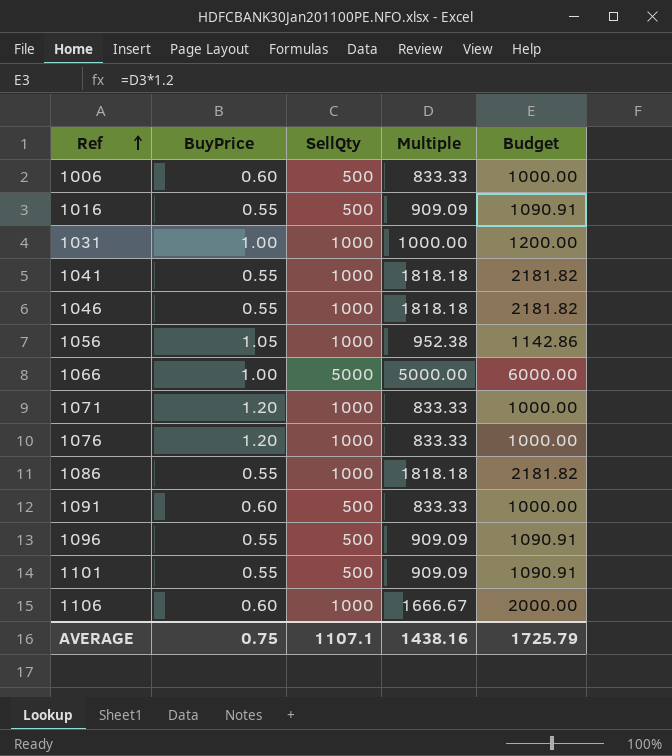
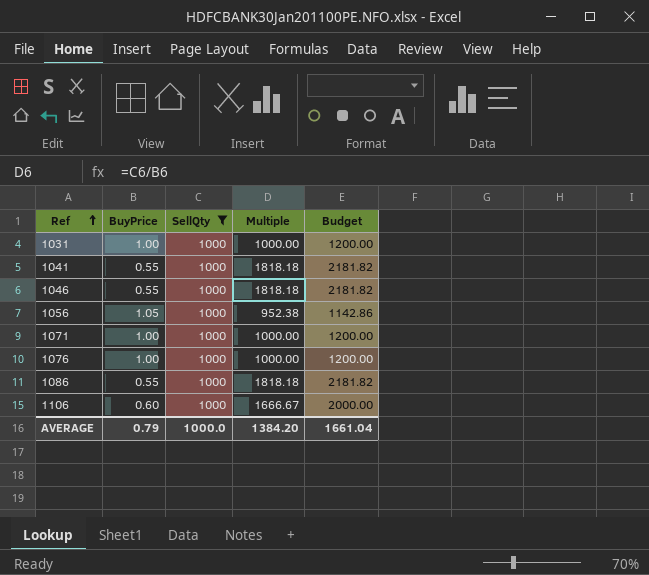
filter: none -> SellQty = 1000
1071 | BuyPrice: 1.20 -> 1.00
1071 | Multiple: 833.33 -> 1000.00
1071 | Budget: 1000.00 -> 1200.00
1076 | BuyPrice: 1.20 -> 1.00
1076 | Multiple: 833.33 -> 1000.00
1076 | Budget: 1000.00 -> 1200.00
AVERAGE | BuyPrice: 0.75 -> 0.79
AVERAGE | SellQty: 1107.1 -> 1000.0
AVERAGE | Multiple: 1438.16 -> 1384.20
AVERAGE | Budget: 1725.79 -> 1661.04

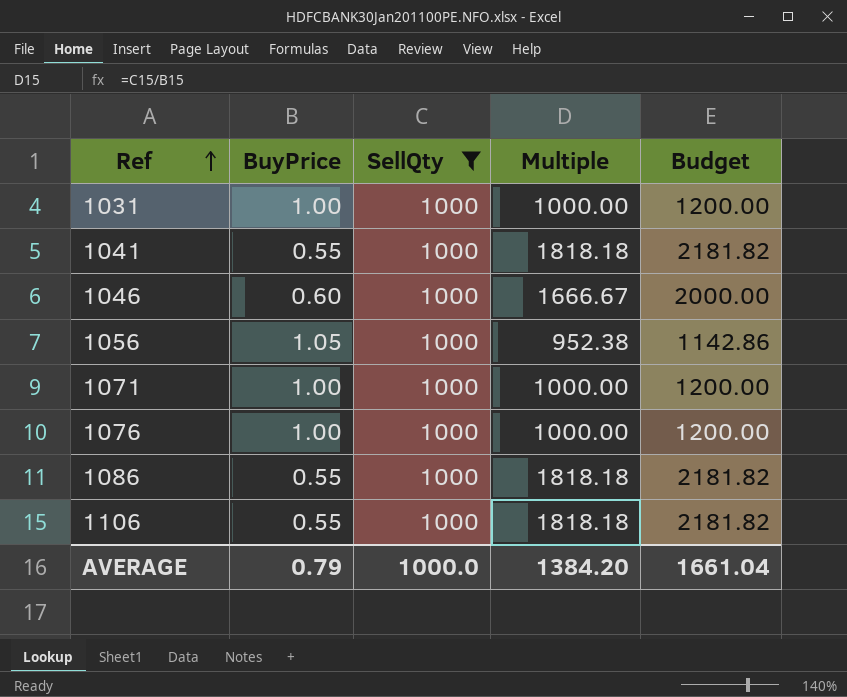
1046 | BuyPrice: 0.55 -> 0.60
1046 | Multiple: 1818.18 -> 1666.67
1046 | Budget: 2181.82 -> 2000.00
1106 | BuyPrice: 0.60 -> 0.55
1106 | Multiple: 1666.67 -> 1818.18
1106 | Budget: 2000.00 -> 2181.82

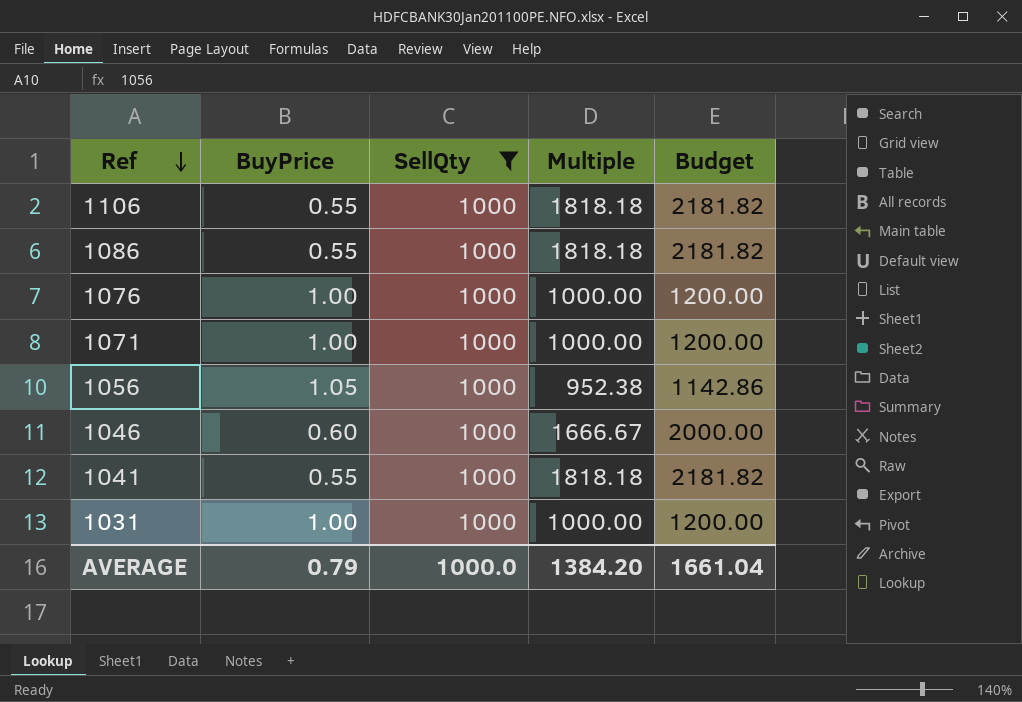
row order: Ref ascending -> Ref descending

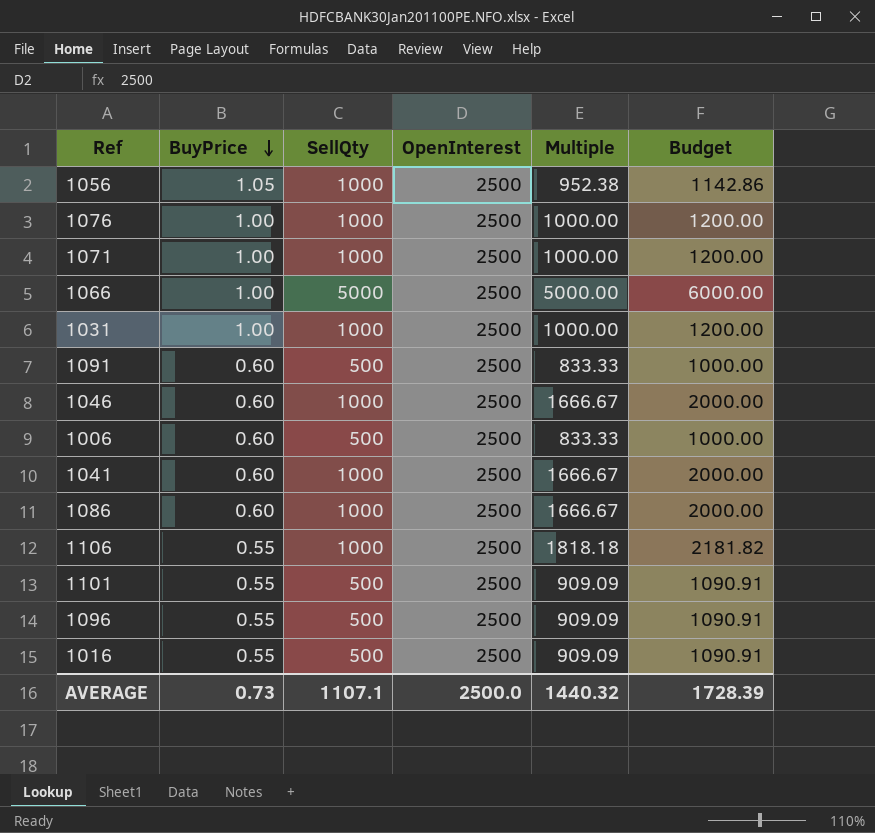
filter: SellQty = 1000 -> none
row order: Ref descending -> BuyPrice descending
column OpenInterest | position: none -> 4
1041 | BuyPrice: 0.55 -> 0.60
1041 | Multiple: 1818.18 -> 1666.67
1041 | Budget: 2181.82 -> 2000.00
1086 | BuyPrice: 0.55 -> 0.60
1086 | Multiple: 1818.18 -> 1666.67
1086 | Budget: 2181.82 -> 2000.00
AVERAGE | BuyPrice: 0.79 -> 0.73
AVERAGE | SellQty: 1000.0 -> 1107.1
AVERAGE | Multiple: 1384.20 -> 1440.32
AVERAGE | Budget: 1661.04 -> 1728.39

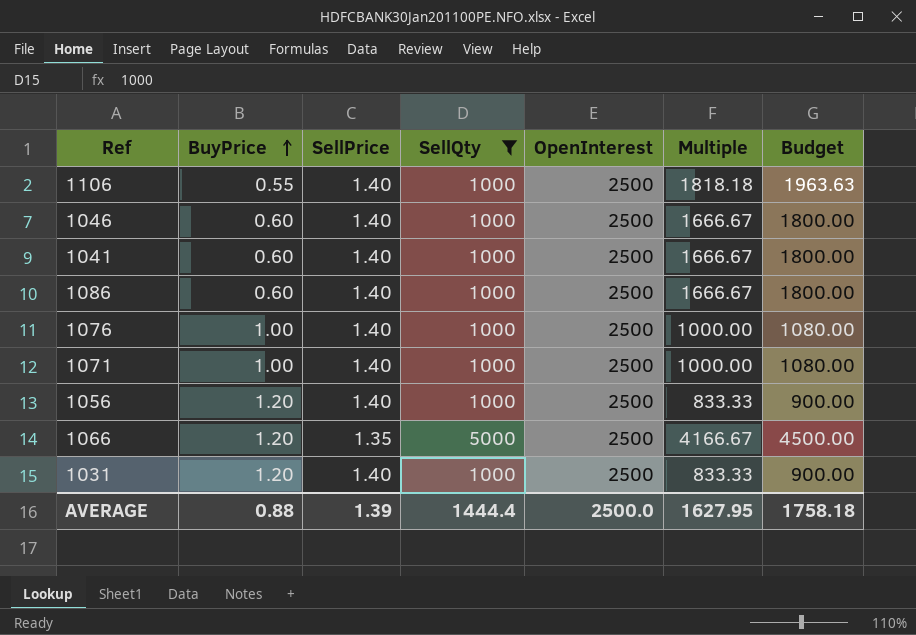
filter: none -> SellQty != 500
row order: BuyPrice descending -> BuyPrice ascending
column SellPrice | position: none -> 3
column Budget | formula: [Multiple] * 1.2 -> [Multiple] * 1.08
1056 | BuyPrice: 1.05 -> 1.20
1056 | Multiple: 952.38 -> 833.33
1066 | BuyPrice: 1.00 -> 1.20
1066 | Multiple: 5000.00 -> 4166.67
1031 | BuyPrice: 1.00 -> 1.20
1031 | Multiple: 1000.00 -> 833.33
AVERAGE | BuyPrice: 0.73 -> 0.88
AVERAGE | SellQty: 1107.1 -> 1444.4
AVERAGE | Multiple: 1440.32 -> 1627.95
AVERAGE | Budget: 1728.39 -> 1758.18

